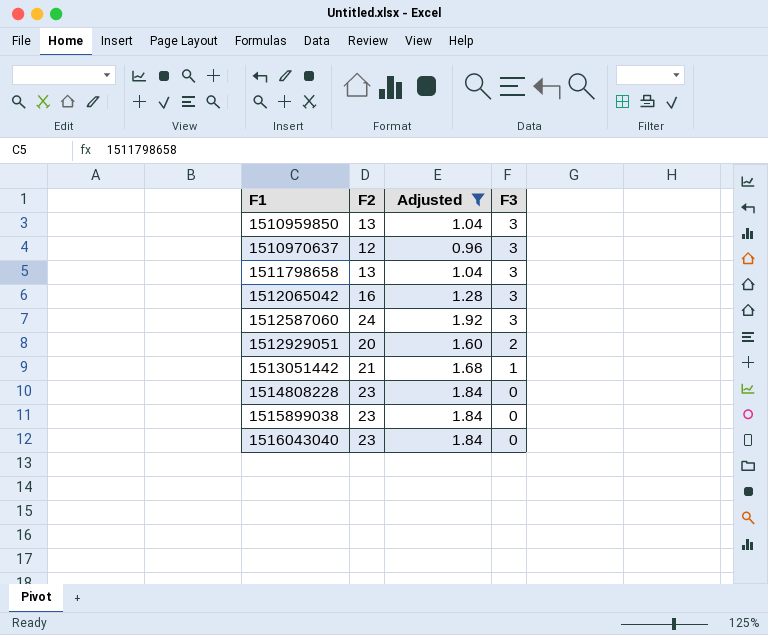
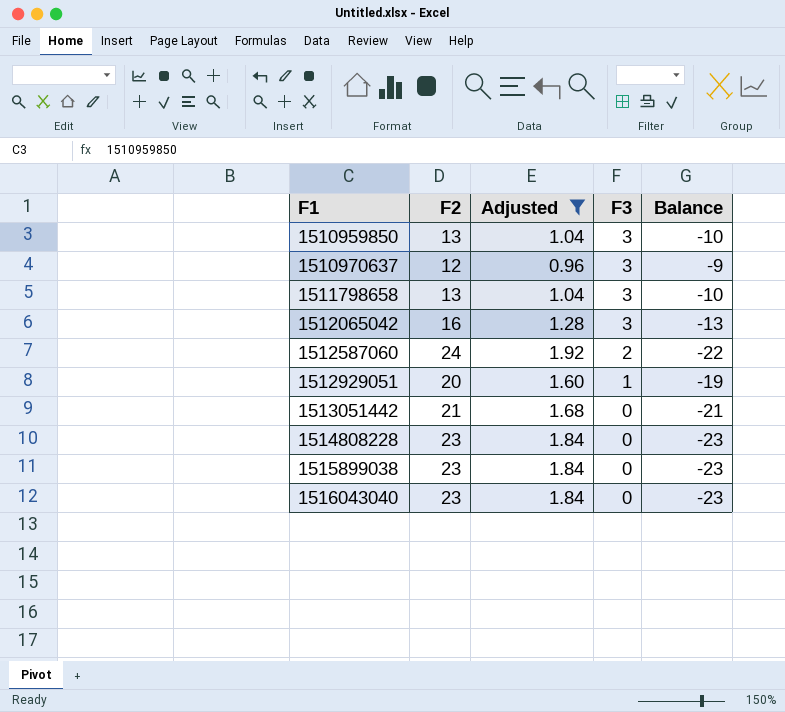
column Balance | formula: none -> [F3] - [F2]
1512587060 | F3: 3 -> 2
1512929051 | F3: 2 -> 1
1513051442 | F3: 1 -> 0

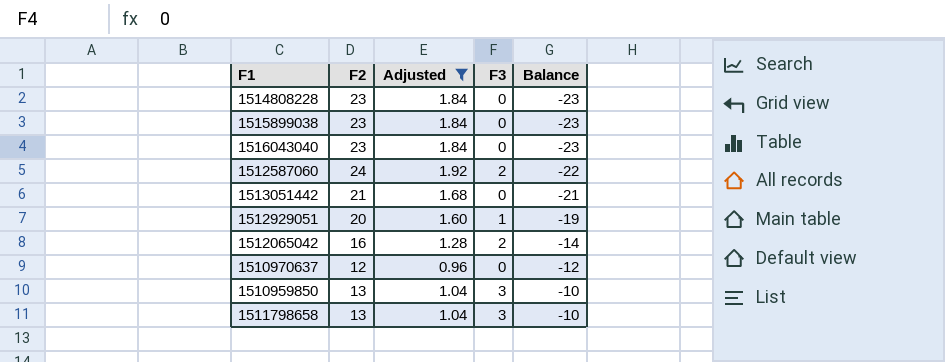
row order: F1 ascending -> Balance ascending
1512065042 | F3: 3 -> 2
1512065042 | Balance: -13 -> -14
1510970637 | F3: 3 -> 0
1510970637 | Balance: -9 -> -12

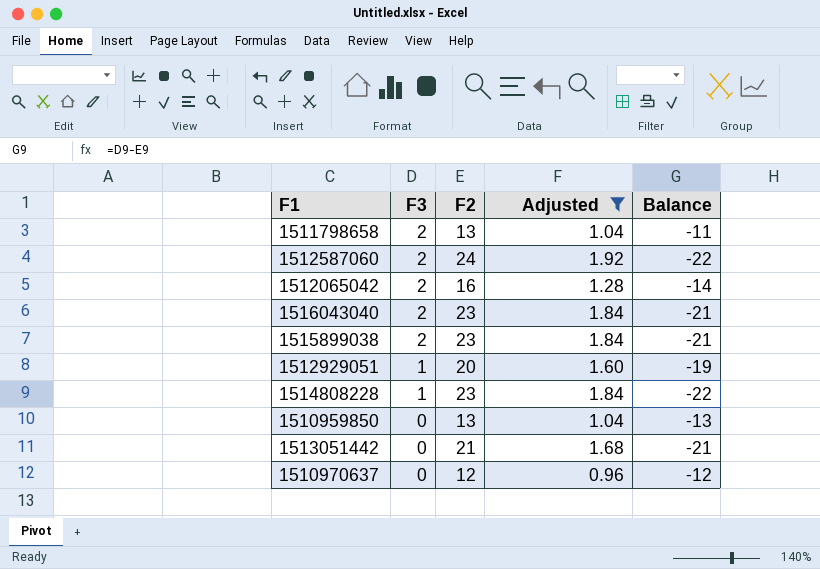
row order: Balance ascending -> F3 descending
column F3 | position: 4 -> 2
1511798658 | F3: 3 -> 2
1511798658 | Balance: -10 -> -11
1516043040 | F3: 0 -> 2
1516043040 | Balance: -23 -> -21
1515899038 | F3: 0 -> 2
1515899038 | Balance: -23 -> -21
1514808228 | F3: 0 -> 1
1514808228 | Balance: -23 -> -22
1510959850 | F3: 3 -> 0
1510959850 | Balance: -10 -> -13

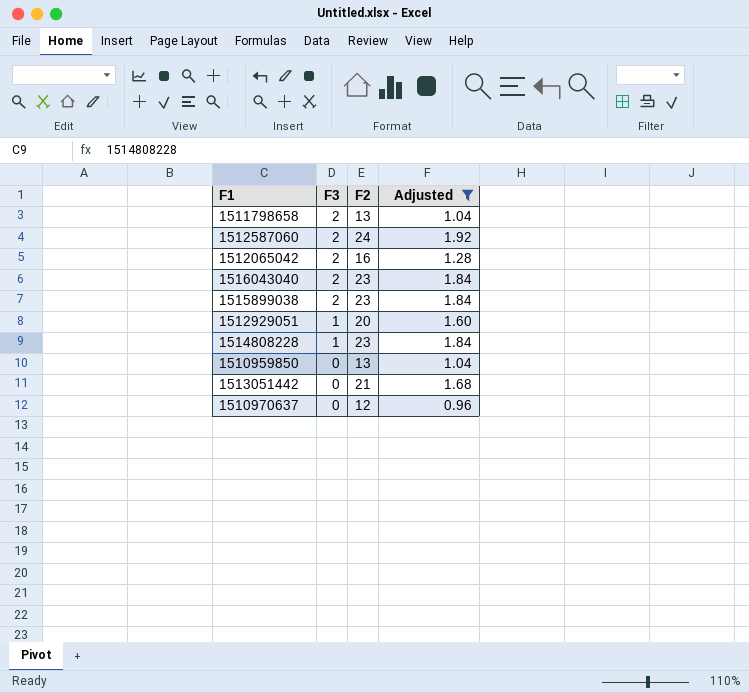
column Balance | formula: [F3] - [F2] -> none

